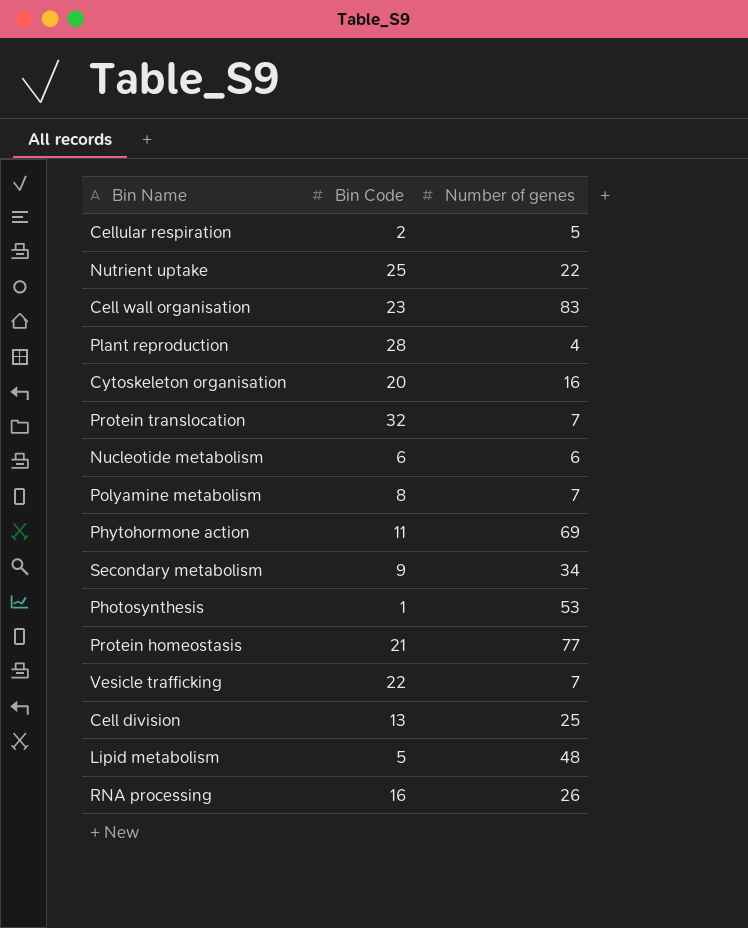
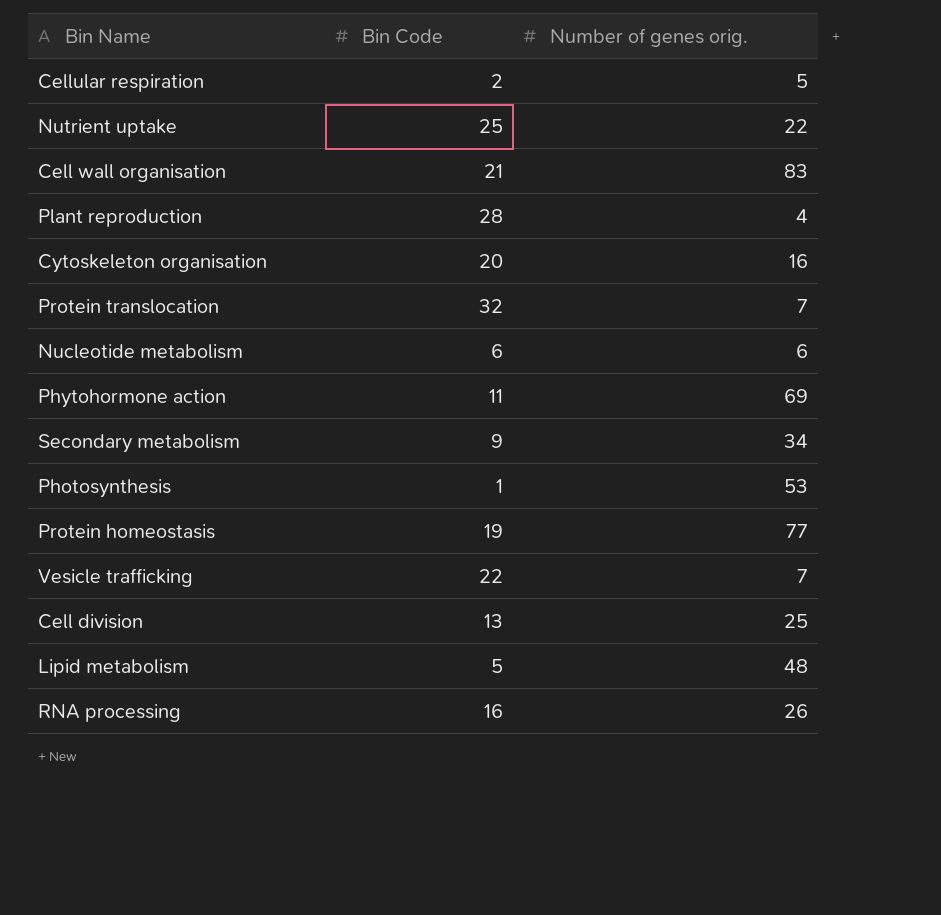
column name: Number of genes -> Number of genes orig.
row Polyamine metabolism: 8 | 7 -> none
Cell wall organisation | Bin Code: 23 -> 21
Protein homeostasis | Bin Code: 21 -> 19

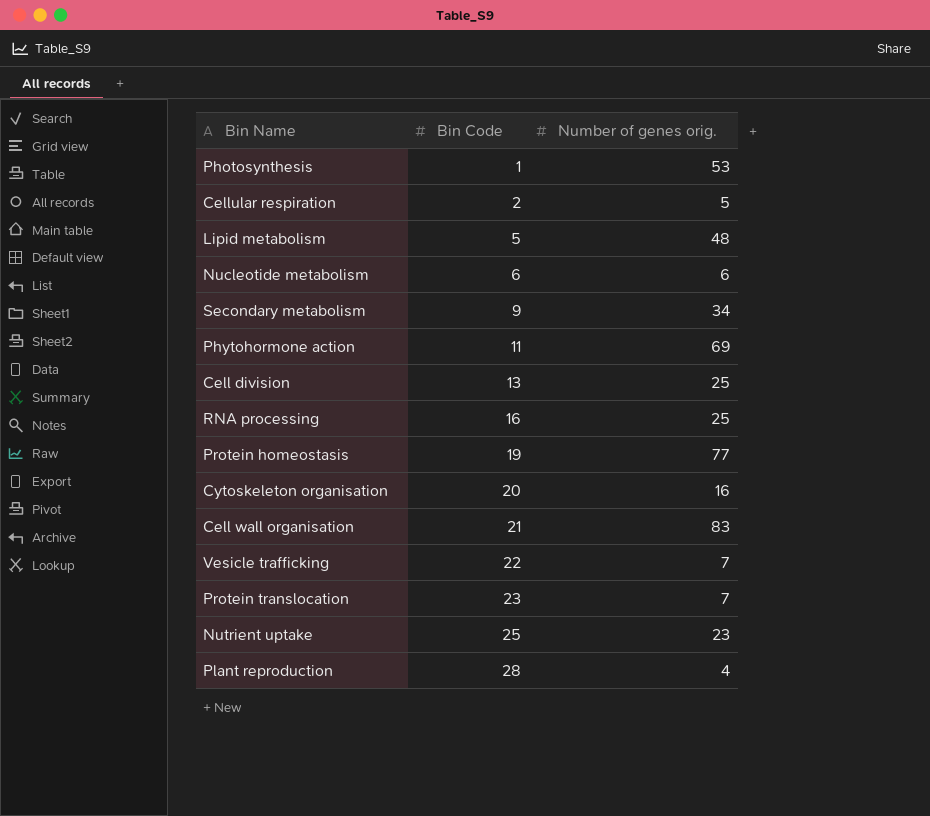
row order: none -> Bin Code ascending
RNA processing | Number of genes orig.: 26 -> 25
Protein translocation | Bin Code: 32 -> 23
Nutrient uptake | Number of genes orig.: 22 -> 23

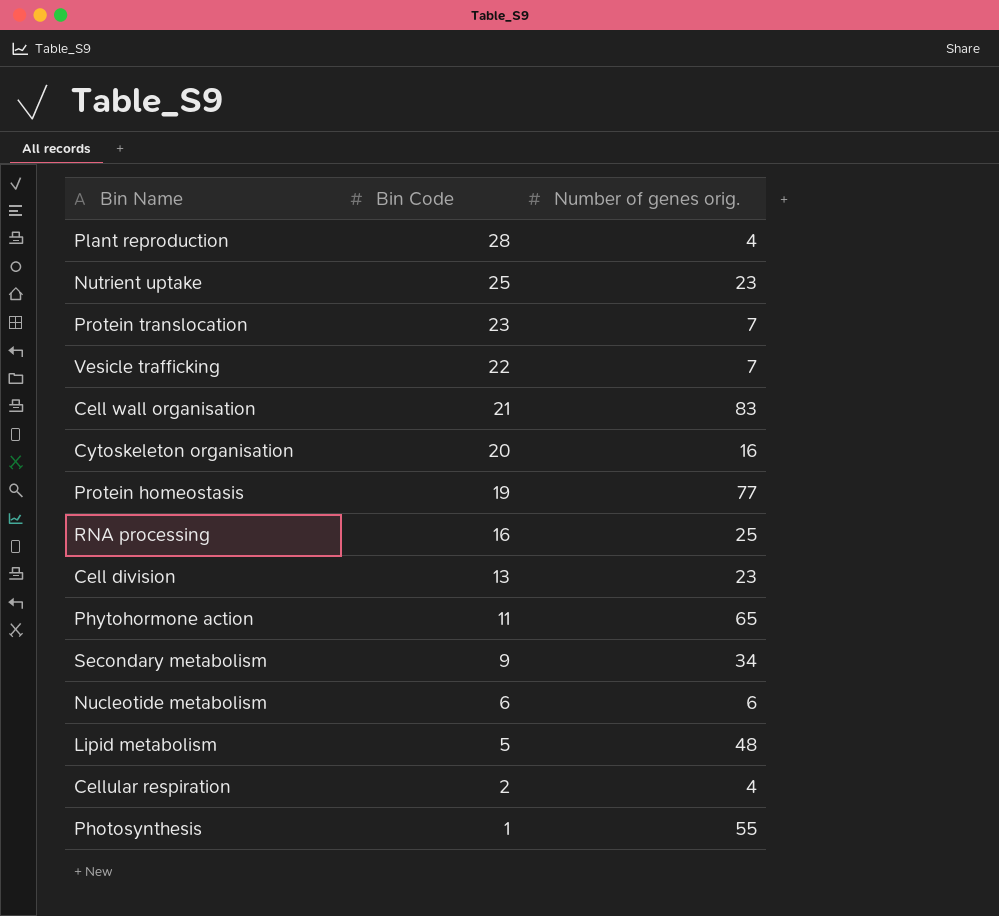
row order: Bin Code ascending -> Bin Code descending
Cell division | Number of genes orig.: 25 -> 23
Phytohormone action | Number of genes orig.: 69 -> 65
Cellular respiration | Number of genes orig.: 5 -> 4
Photosynthesis | Number of genes orig.: 53 -> 55

